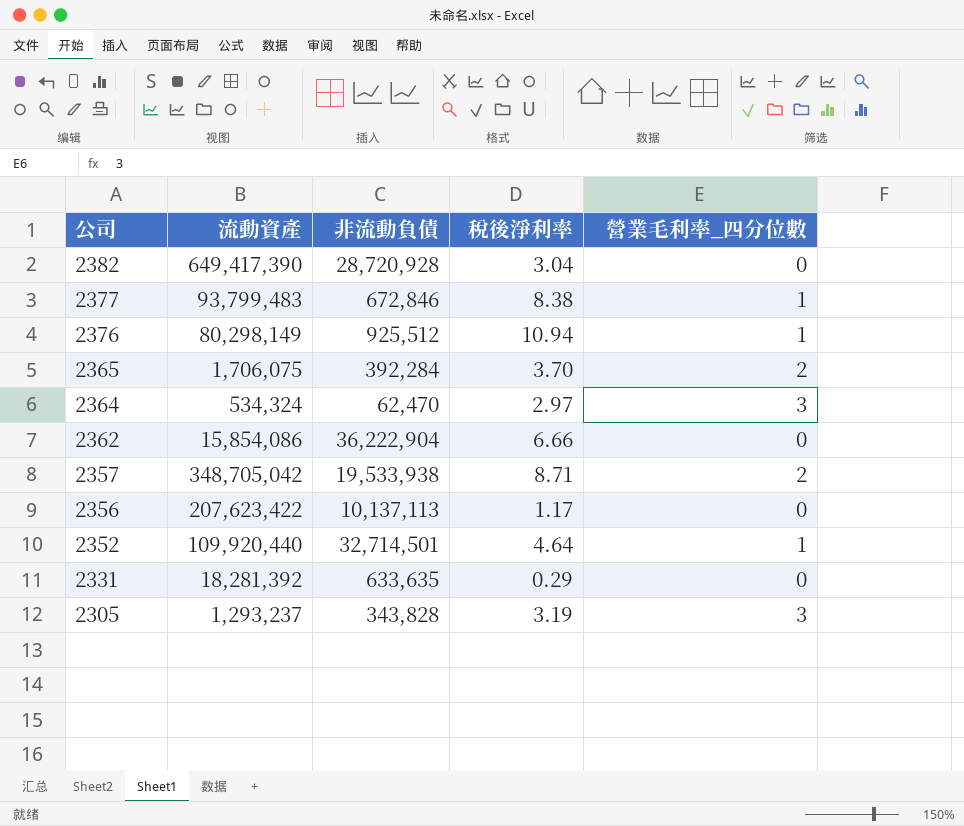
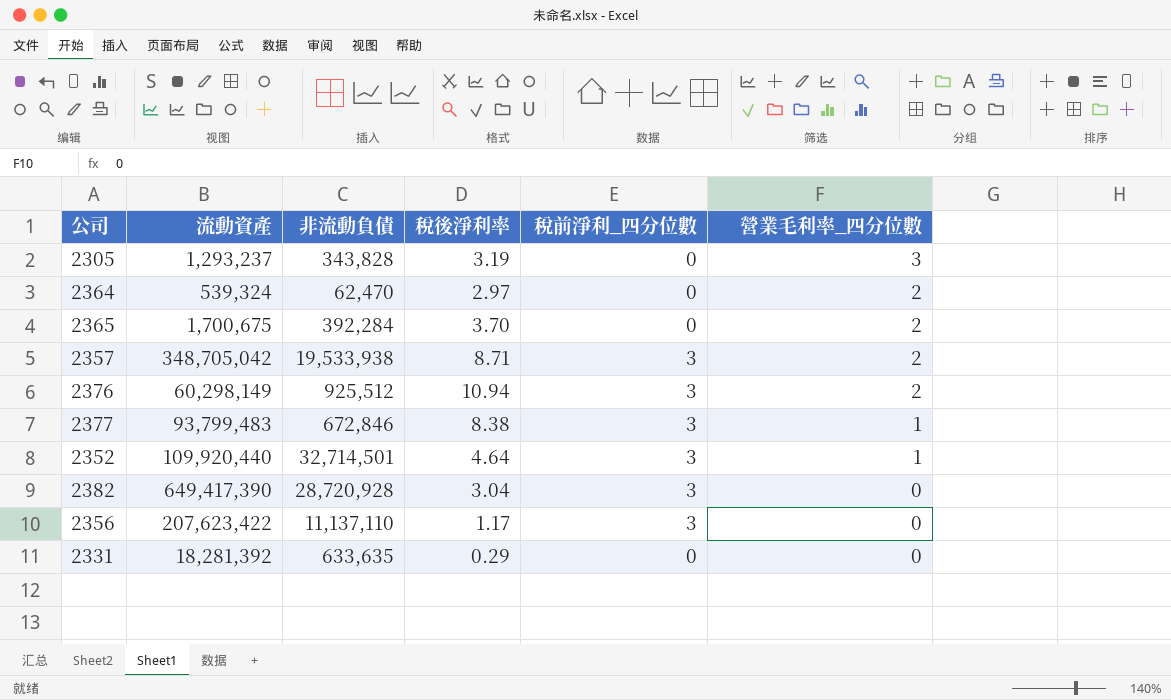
row order: 公司 descending -> 營業毛利率_四分位數 descending
column 稅前淨利_四分位數 | position: none -> 5
row 2362: 15,854,086 | 36,222,904 | 6.66 | 0 -> none
2364 | 流動資產: 534,324 -> 539,324
2364 | 營業毛利率_四分位數: 3 -> 2
2365 | 流動資產: 1,706,075 -> 1,700,675
2376 | 流動資產: 80,298,149 -> 60,298,149
2376 | 營業毛利率_四分位數: 1 -> 2
2356 | 非流動負債: 10,137,113 -> 11,137,110

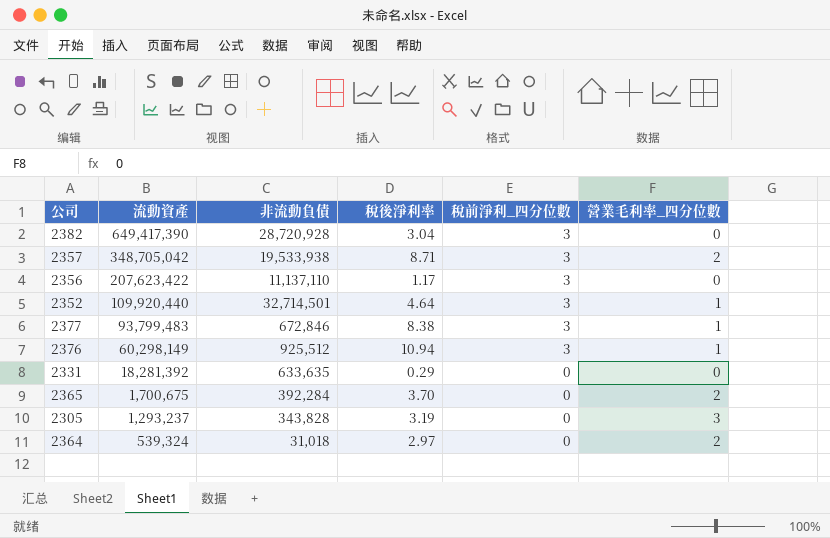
row order: 營業毛利率_四分位數 descending -> 流動資產 descending
2376 | 營業毛利率_四分位數: 2 -> 1
2364 | 非流動負債: 62,470 -> 31,018

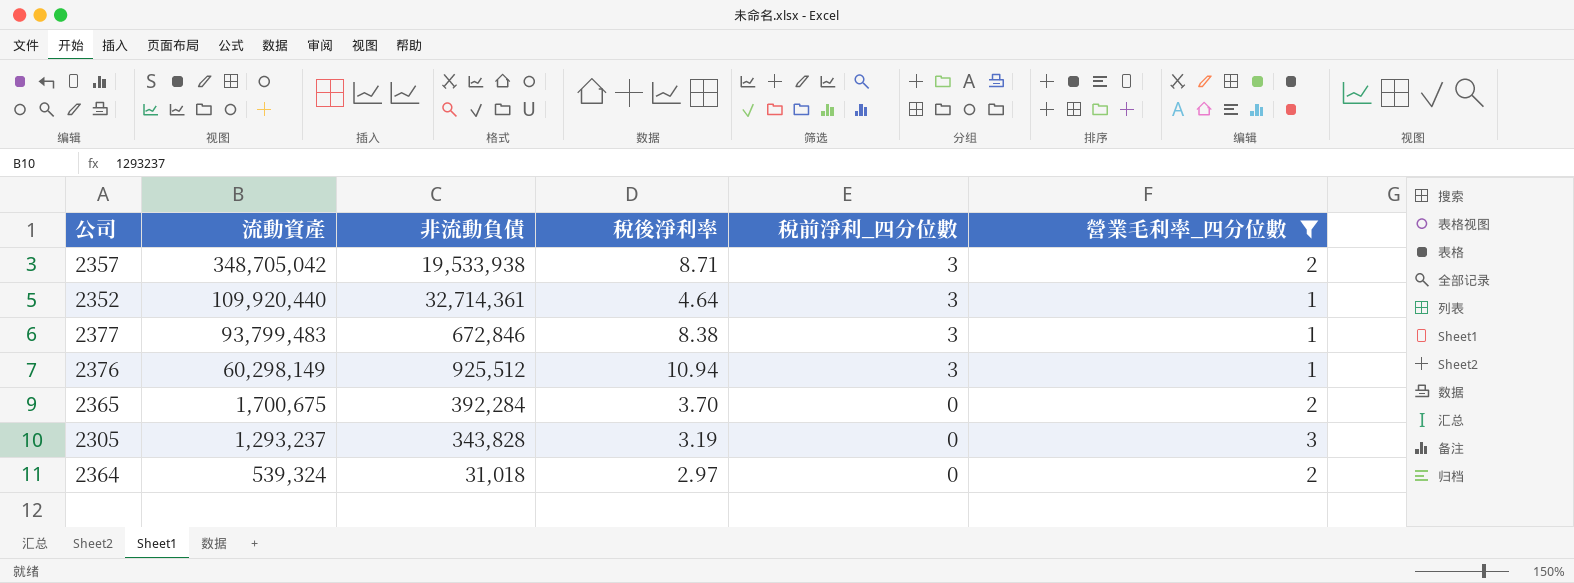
filter: none -> 營業毛利率_四分位數 != 0
2352 | 非流動負債: 32,714,501 -> 32,714,361

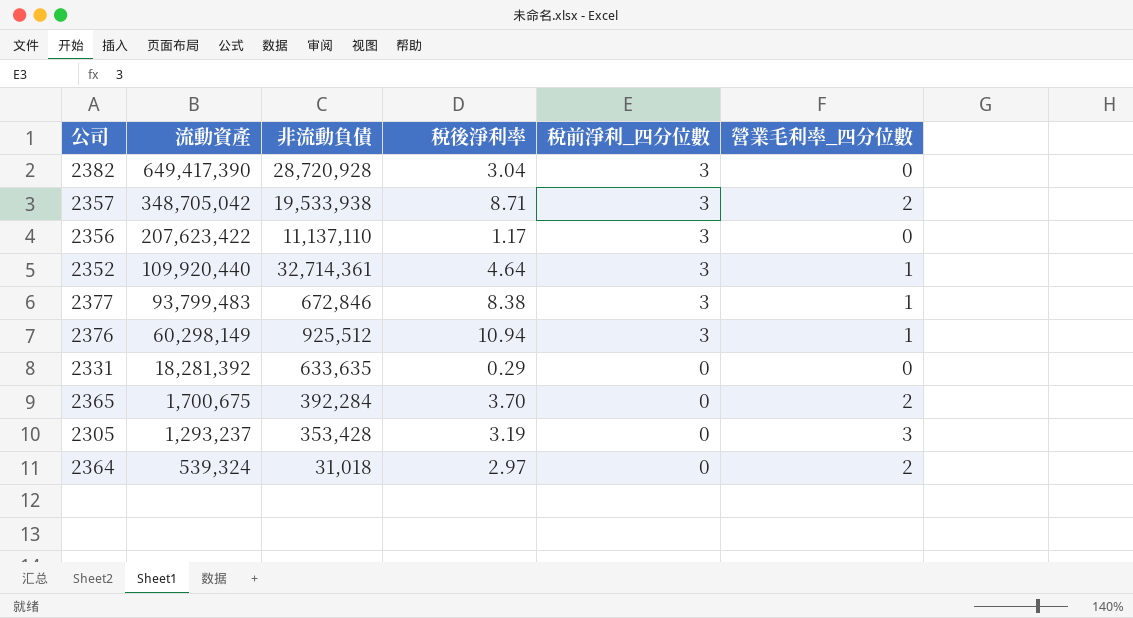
filter: 營業毛利率_四分位數 != 0 -> none
2305 | 非流動負債: 343,828 -> 353,428

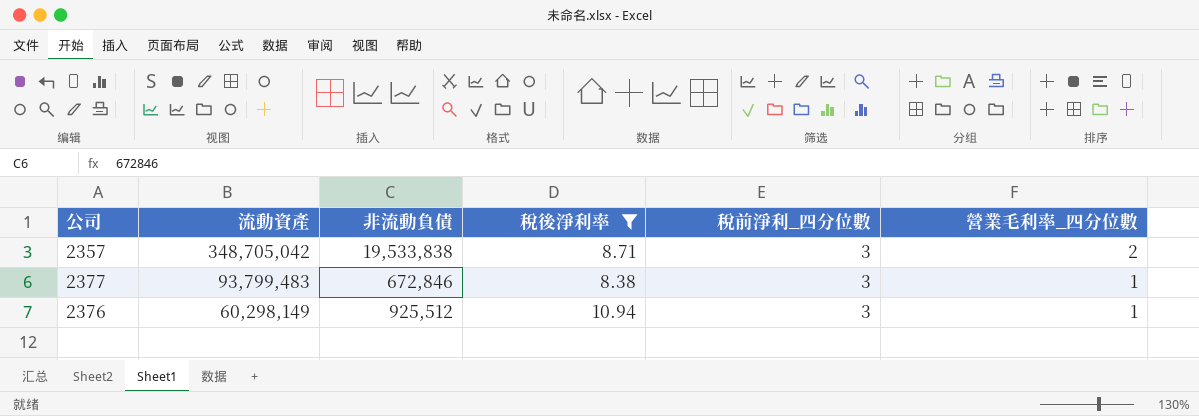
filter: none -> 稅後淨利率 >= 8.38
2357 | 非流動負債: 19,533,938 -> 19,533,838

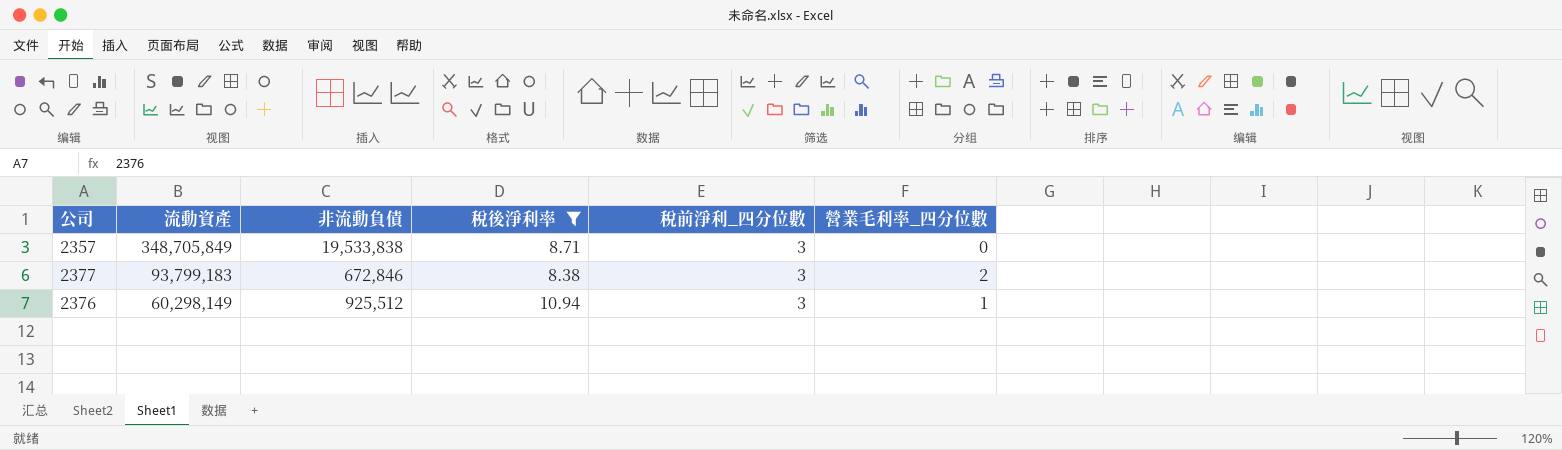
2357 | 流動資產: 348,705,042 -> 348,705,849
2357 | 營業毛利率_四分位數: 2 -> 0
2377 | 流動資產: 93,799,483 -> 93,799,183
2377 | 營業毛利率_四分位數: 1 -> 2

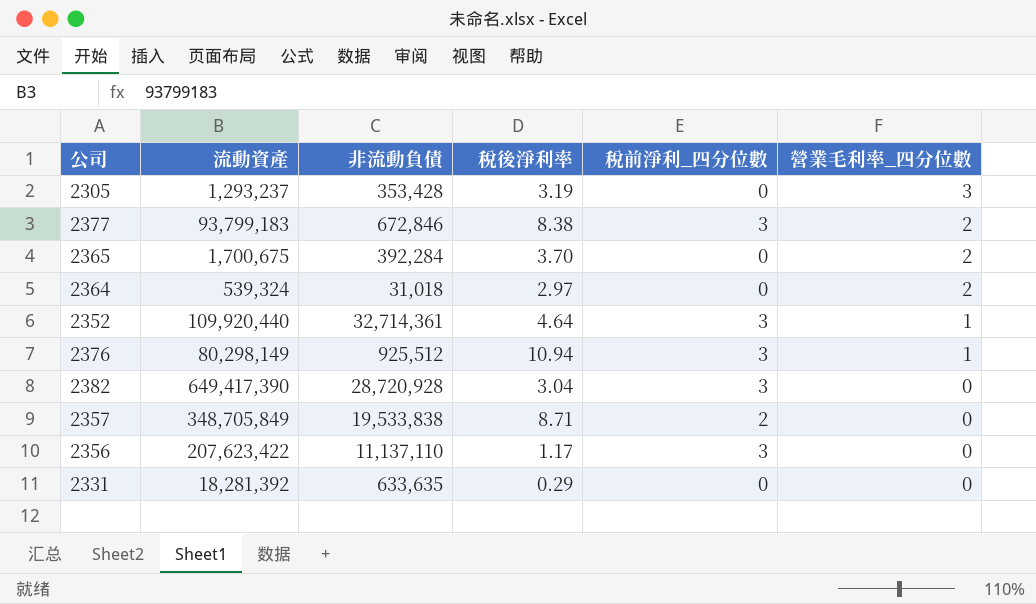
filter: 稅後淨利率 >= 8.38 -> none
row order: 流動資產 descending -> 營業毛利率_四分位數 descending
2376 | 流動資產: 60,298,149 -> 80,298,149
2357 | 稅前淨利_四分位數: 3 -> 2

